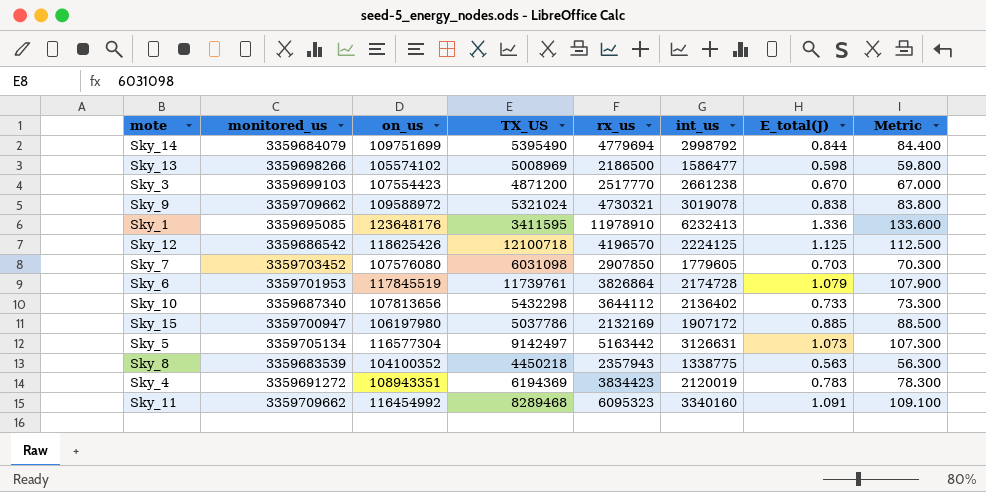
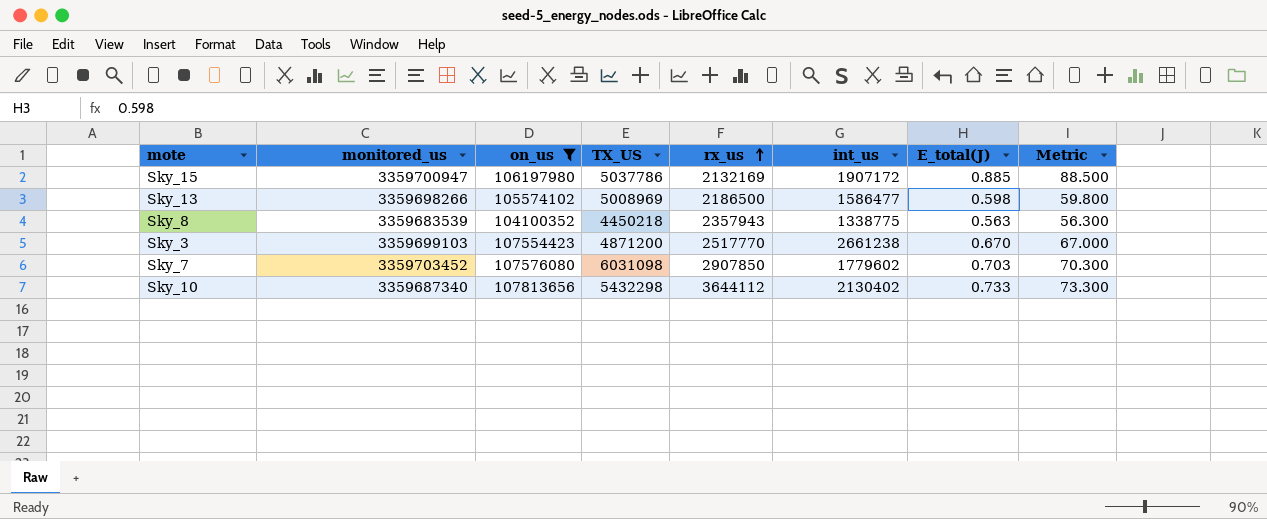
filter: none -> on_us <= 107813656
row order: none -> rx_us ascending
Sky_7 | int_us: 1779605 -> 1779602
Sky_10 | int_us: 2136402 -> 2130402

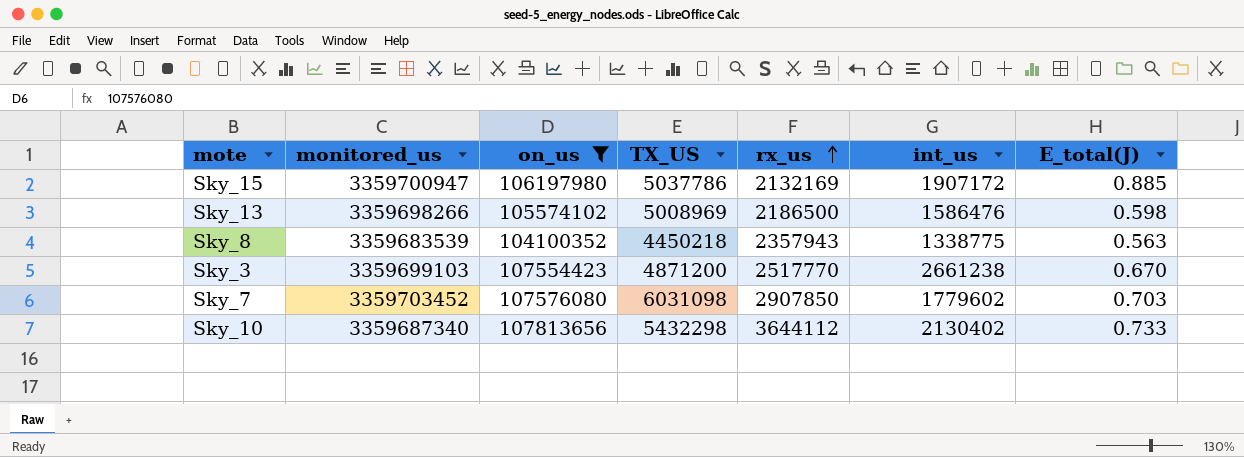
column Metric | formula: [E_total(J)] * 100 -> none
Sky_13 | int_us: 1586477 -> 1586476

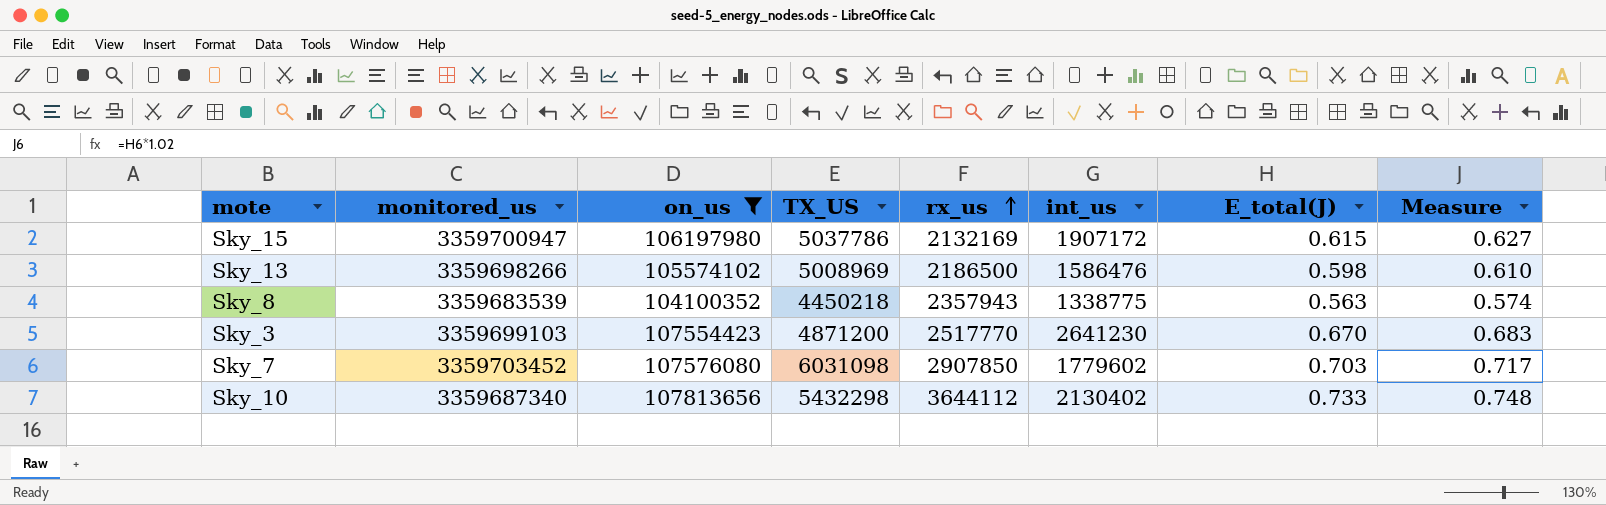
column Measure | formula: none -> [E_total(J)] * 1.02
Sky_15 | E_total(J): 0.885 -> 0.615
Sky_3 | int_us: 2661238 -> 2641230

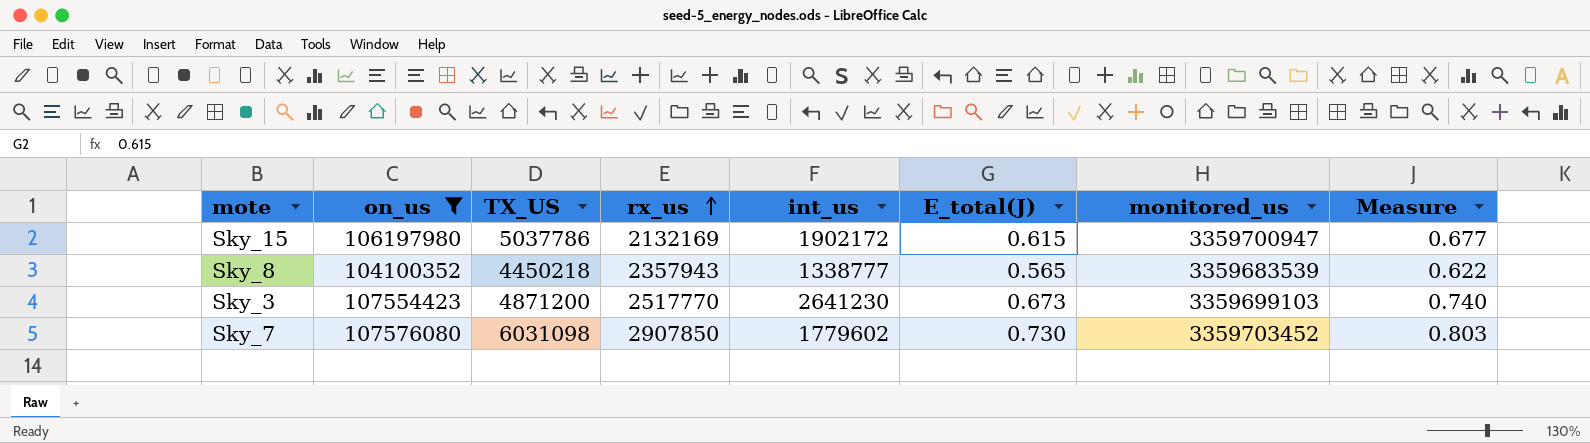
column monitored_us | position: 2 -> 7
column Measure | formula: [E_total(J)] * 1.02 -> [E_total(J)] * 1.1
row Sky_13: 3359698266 | 105574102 | 5008969 | 2186500 | 1586476 | 0.598 | 0.610 -> none
row Sky_10: 3359687340 | 107813656 | 5432298 | 3644112 | 2130402 | 0.733 | 0.748 -> none
Sky_15 | int_us: 1907172 -> 1902172
Sky_8 | int_us: 1338775 -> 1338777
Sky_8 | E_total(J): 0.563 -> 0.565
Sky_3 | E_total(J): 0.670 -> 0.673
Sky_7 | E_total(J): 0.703 -> 0.730

